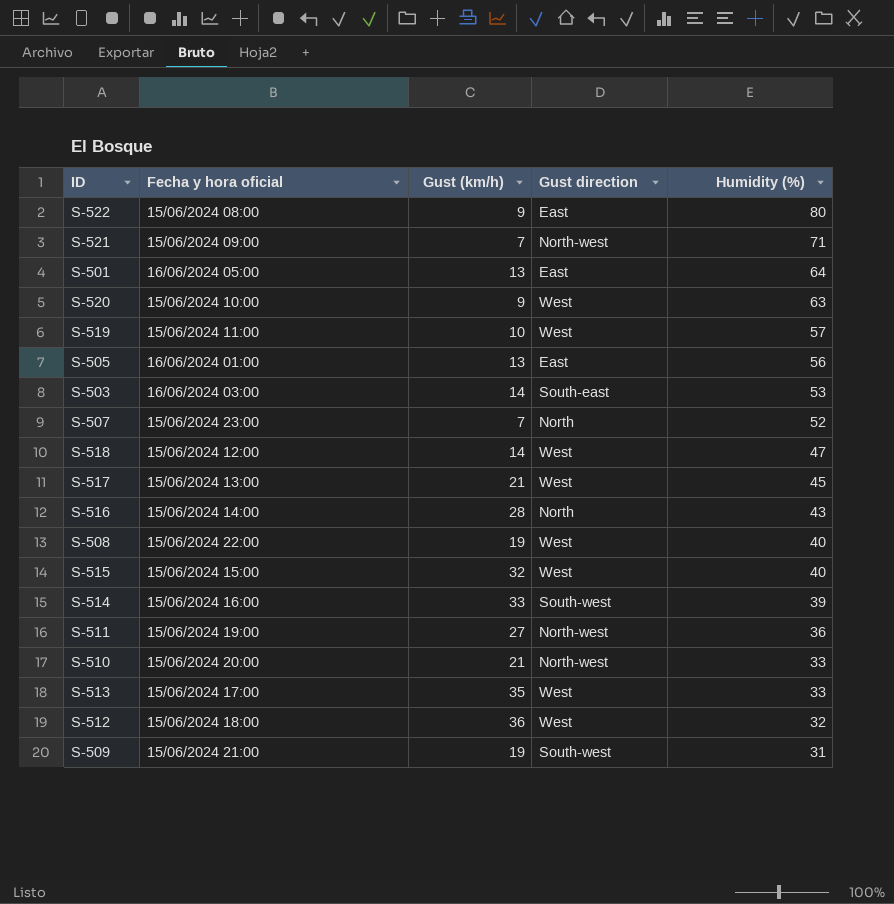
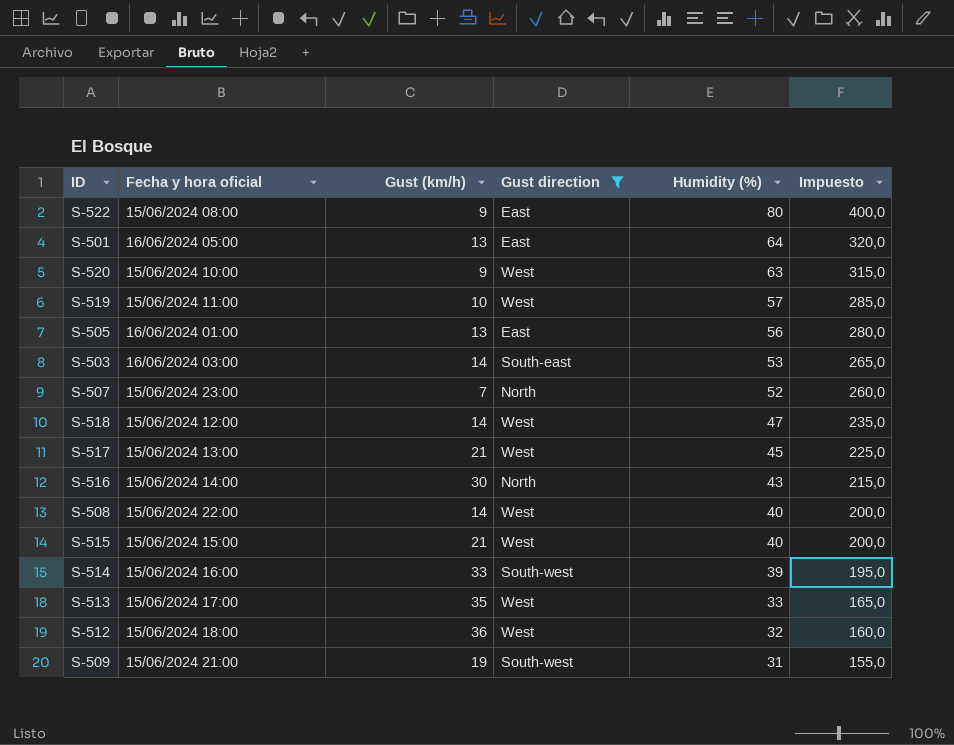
filter: none -> Gust direction != North-west
column Impuesto | formula: none -> [Humidity (%)] * 5
S-516 | Gust (km/h): 28 -> 30
S-508 | Gust (km/h): 19 -> 14
S-515 | Gust (km/h): 32 -> 21

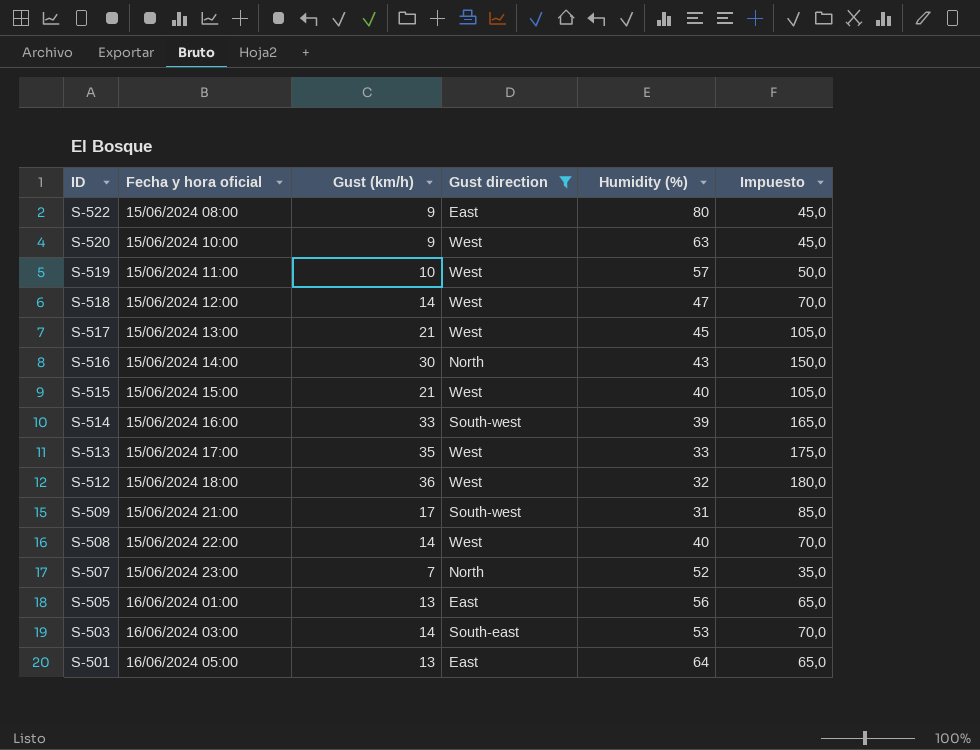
row order: Humidity (%) descending -> ID descending
column Impuesto | formula: [Humidity (%)] * 5 -> [Gust (km/h)] * 5
S-509 | Gust (km/h): 19 -> 17

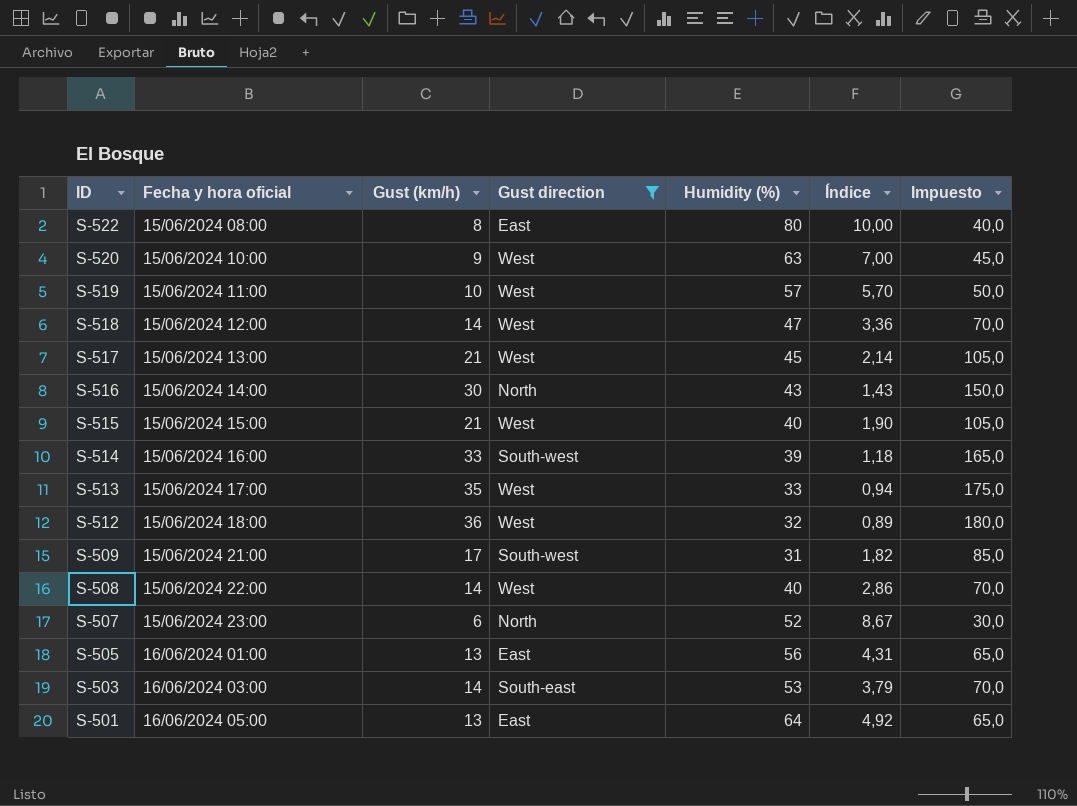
column Índice | formula: none -> [Humidity (%)] / [Gust (km/h)]
S-522 | Gust (km/h): 9 -> 8
S-522 | Impuesto: 45,0 -> 40,0
S-507 | Gust (km/h): 7 -> 6
S-507 | Impuesto: 35,0 -> 30,0

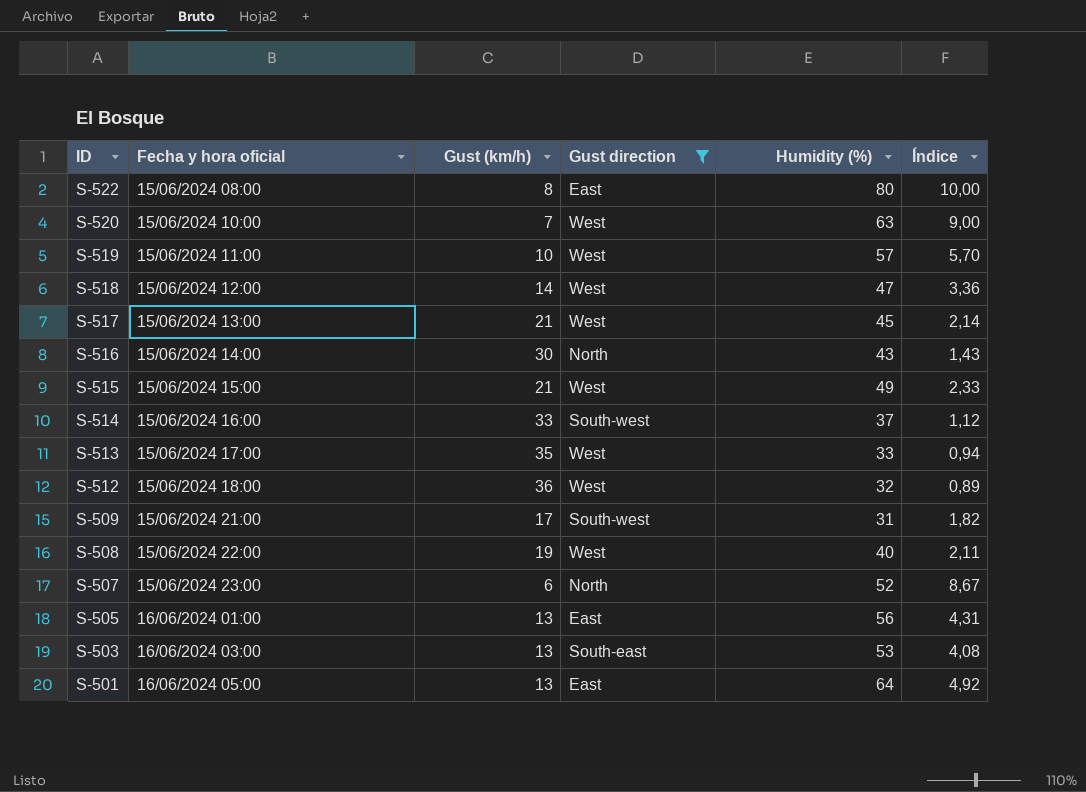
column Impuesto | formula: [Gust (km/h)] * 5 -> none
S-520 | Gust (km/h): 9 -> 7
S-520 | Índice: 7,00 -> 9,00
S-515 | Humidity (%): 40 -> 49
S-515 | Índice: 1,90 -> 2,33
S-514 | Humidity (%): 39 -> 37
S-514 | Índice: 1,18 -> 1,12
S-508 | Gust (km/h): 14 -> 19
S-508 | Índice: 2,86 -> 2,11
S-503 | Gust (km/h): 14 -> 13
S-503 | Índice: 3,79 -> 4,08

